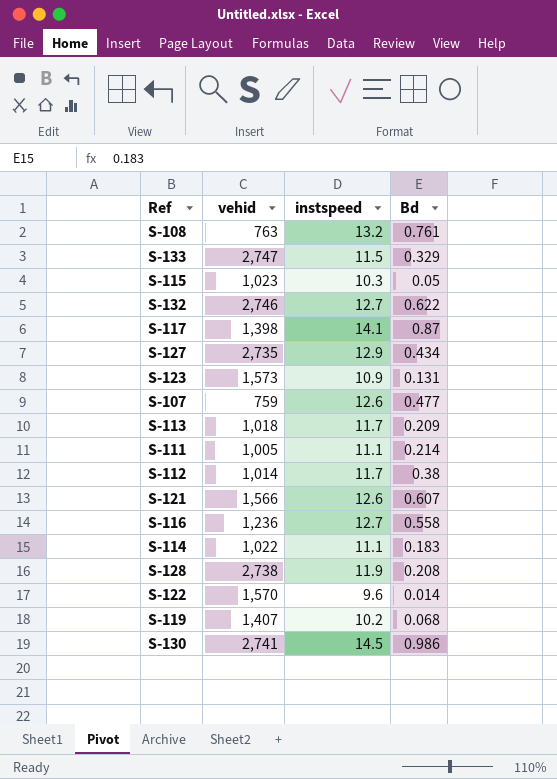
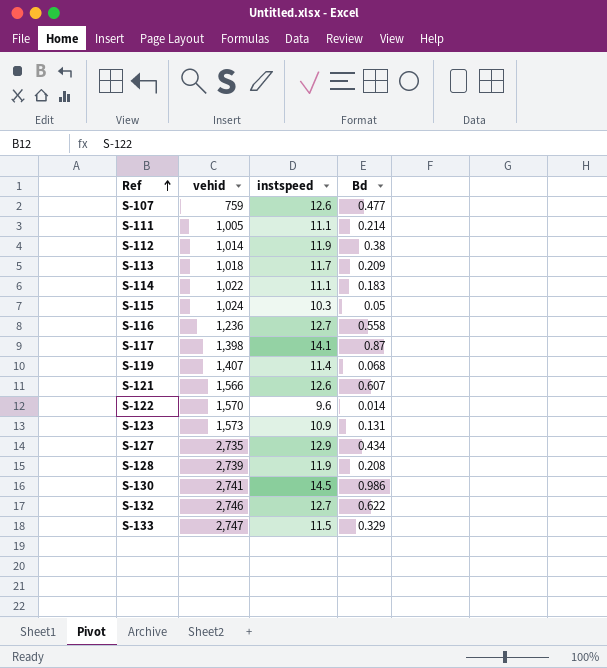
row order: none -> Ref ascending
row S-108: 763 | 13.2 | 0.761 -> none
S-112 | instspeed: 11.7 -> 11.9
S-115 | vehid: 1,023 -> 1,024
S-119 | instspeed: 10.2 -> 11.4
S-128 | vehid: 2,738 -> 2,739

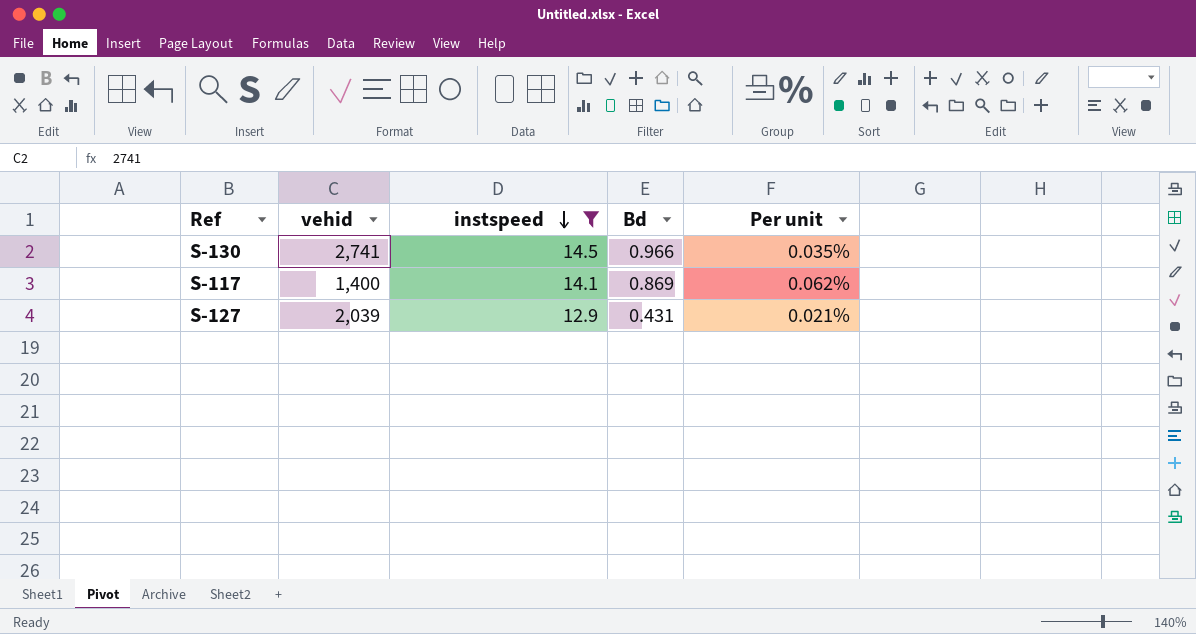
filter: none -> instspeed >= 12.9
row order: Ref ascending -> instspeed descending
column Per unit | formula: none -> [Bd] / [vehid]
S-130 | Bd: 0.986 -> 0.966
S-117 | vehid: 1,398 -> 1,400
S-117 | Bd: 0.87 -> 0.869
S-127 | vehid: 2,735 -> 2,039
S-127 | Bd: 0.434 -> 0.431

